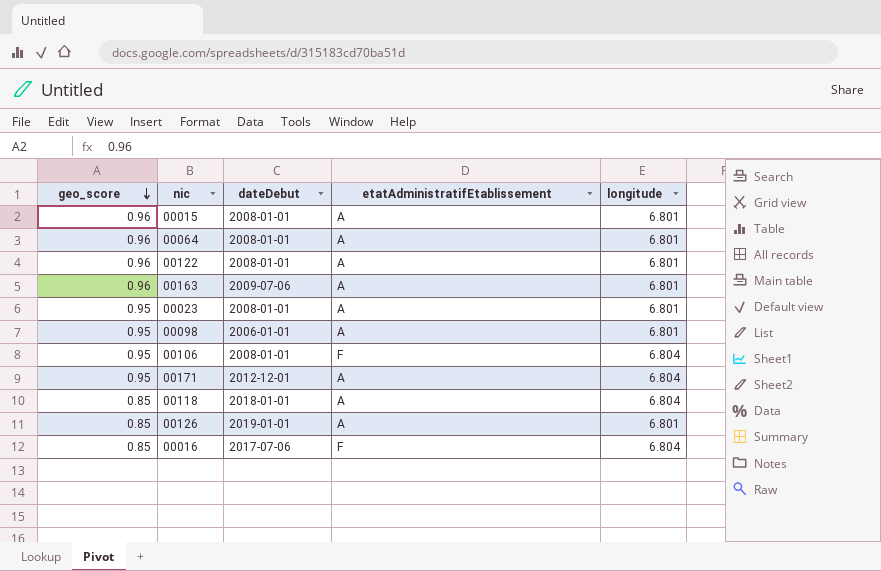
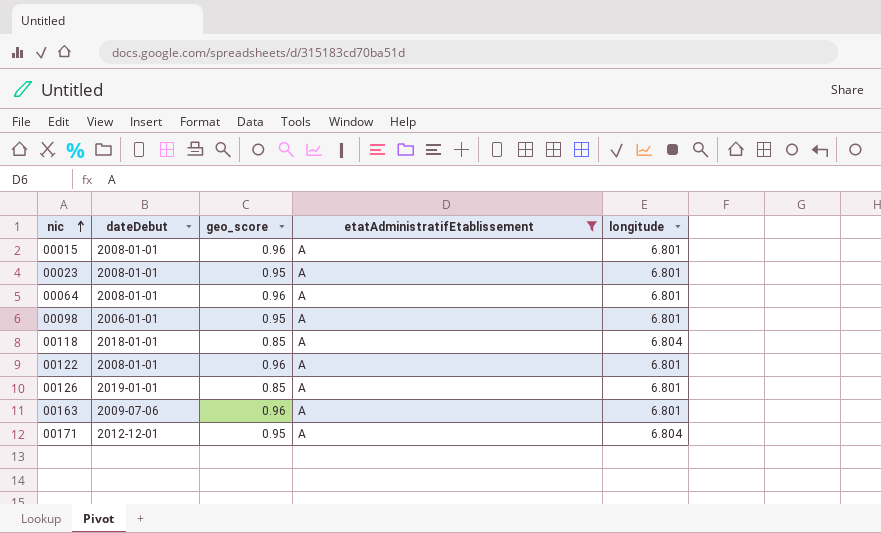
filter: none -> etatAdministratifEtablissement = A
row order: geo_score descending -> nic ascending
column geo_score | position: 1 -> 3

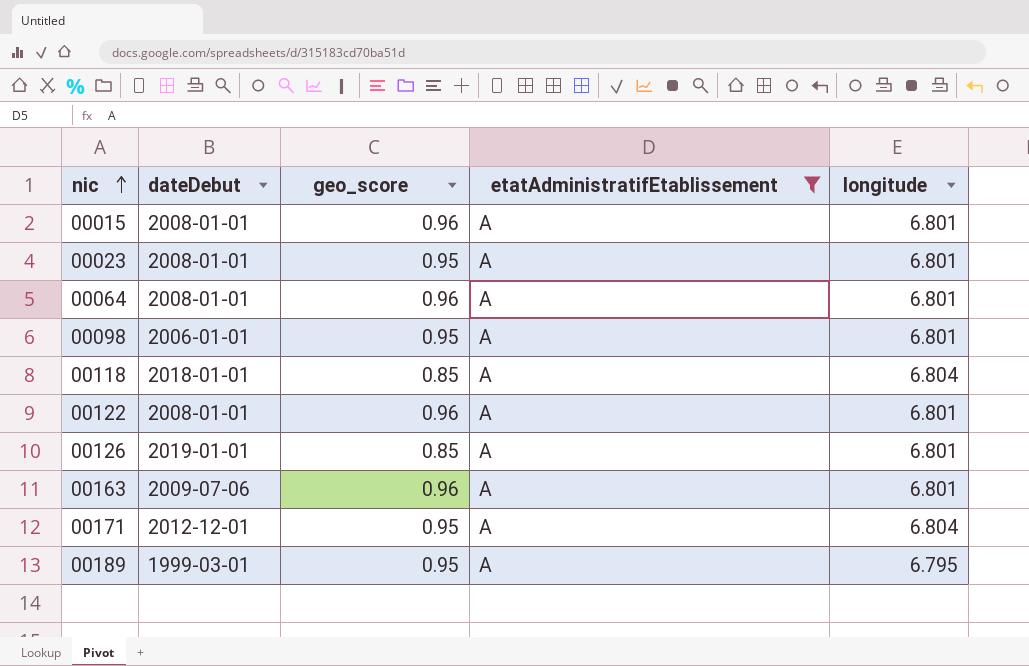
row 00189: none -> 1999-03-01 | 0.95 | A | 6.795

